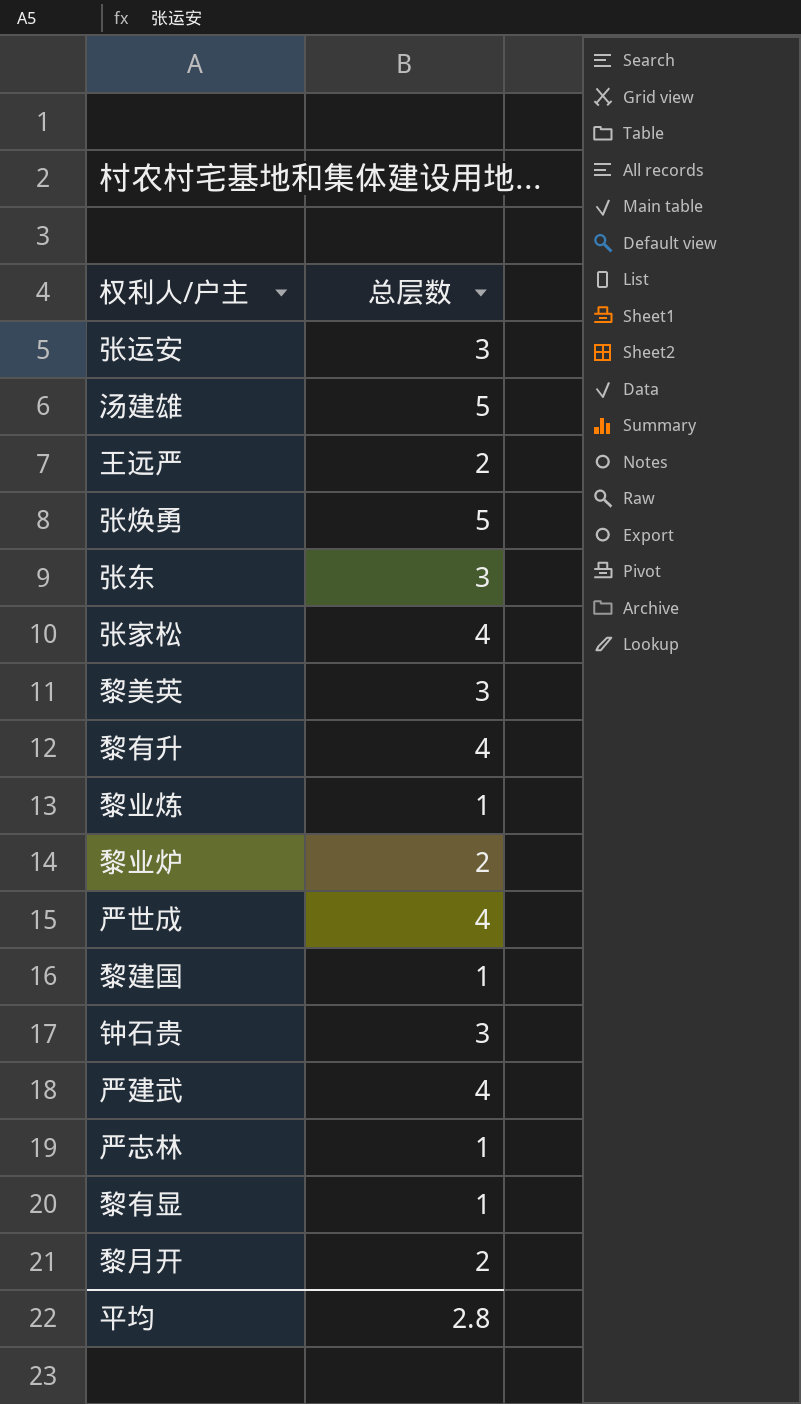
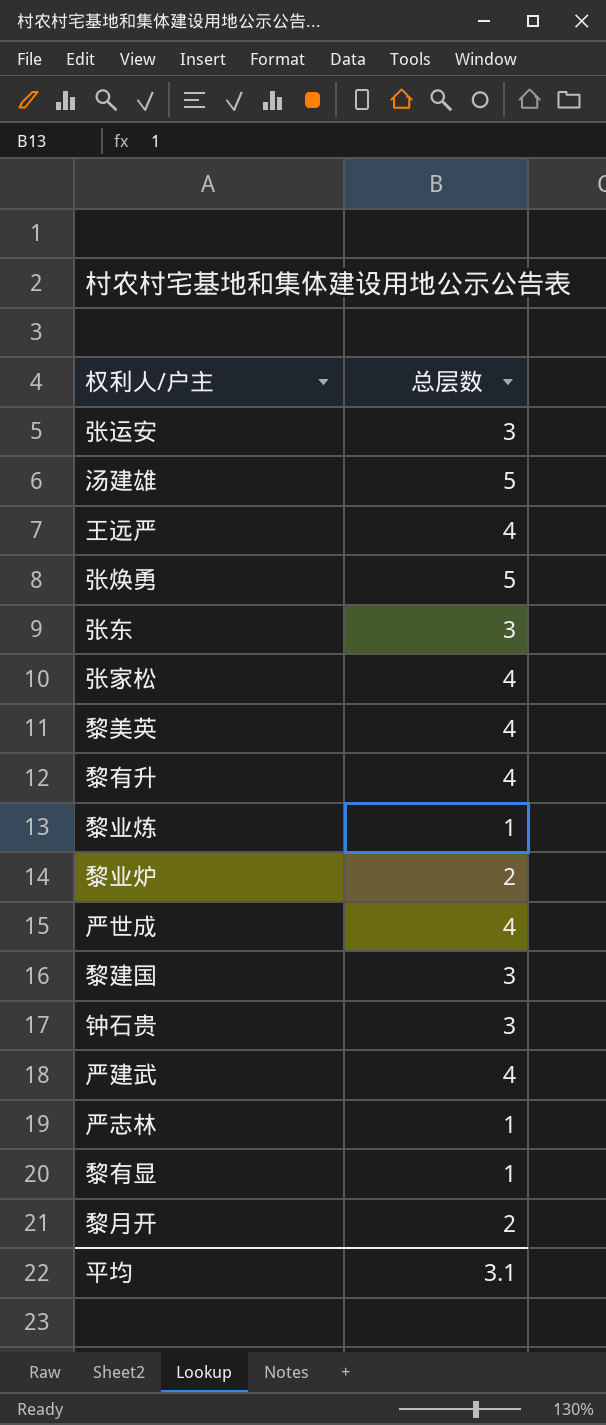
王远严 | 总层数: 2 -> 4
黎美英 | 总层数: 3 -> 4
黎建国 | 总层数: 1 -> 3
平均 | 总层数: 2.8 -> 3.1

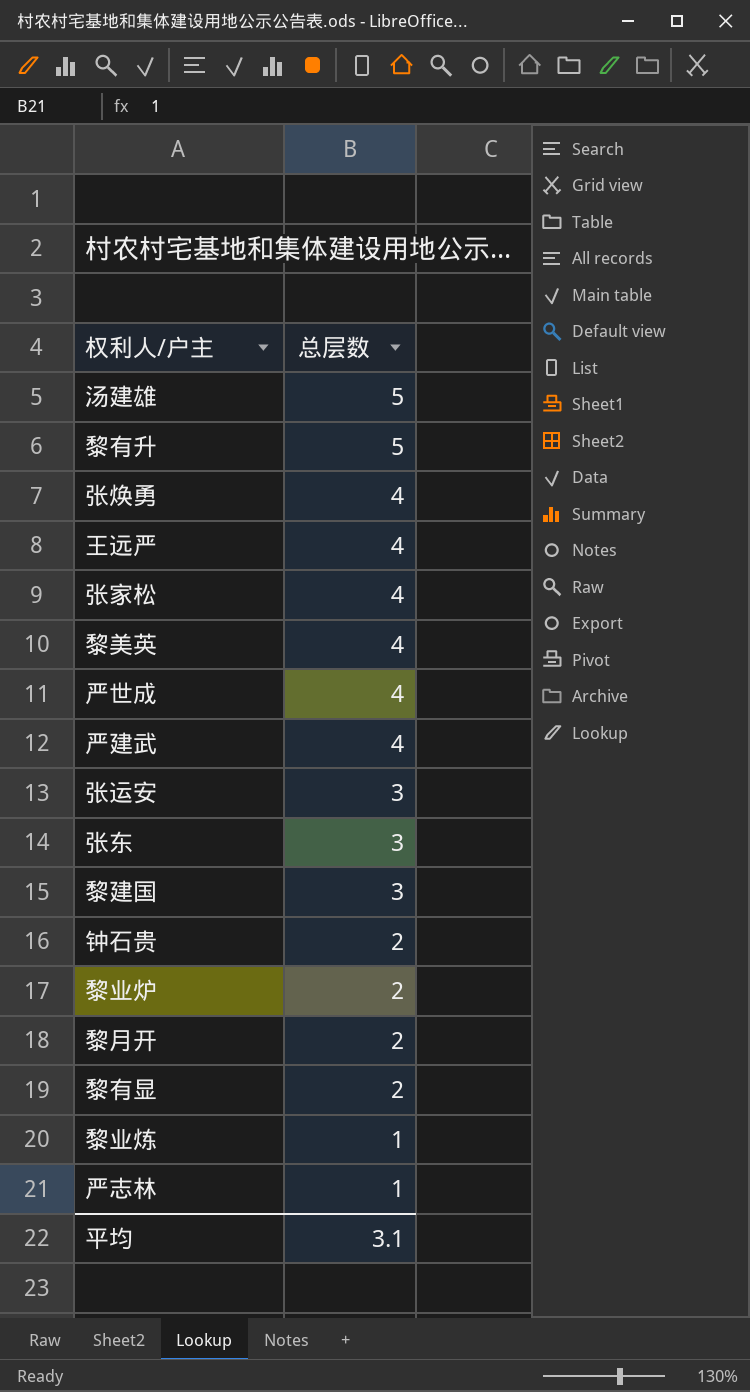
row order: none -> 总层数 descending
黎有升 | 总层数: 4 -> 5
张焕勇 | 总层数: 5 -> 4
钟石贵 | 总层数: 3 -> 2
黎有显 | 总层数: 1 -> 2

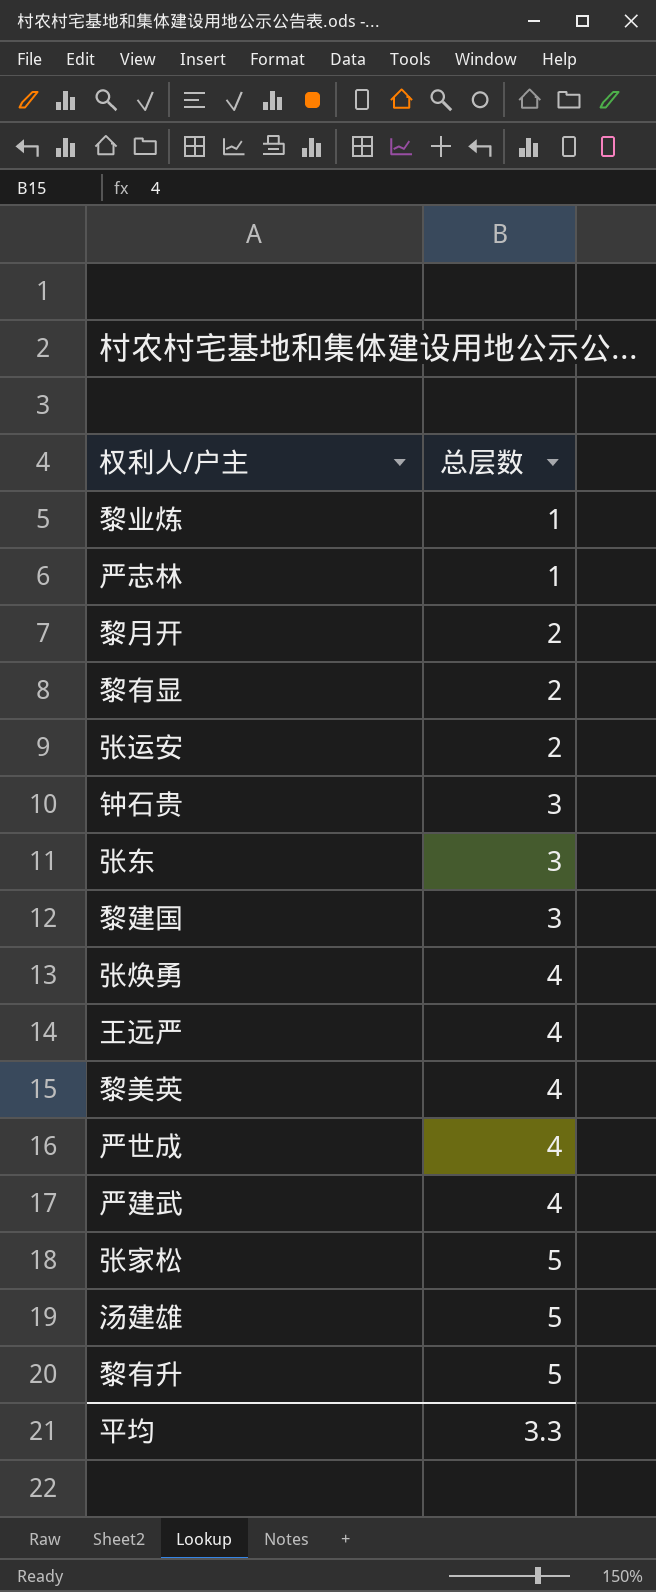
row order: 总层数 descending -> 总层数 ascending
row 黎业炉: 2 -> none
张运安 | 总层数: 3 -> 2
钟石贵 | 总层数: 2 -> 3
张家松 | 总层数: 4 -> 5
平均 | 总层数: 3.1 -> 3.3

